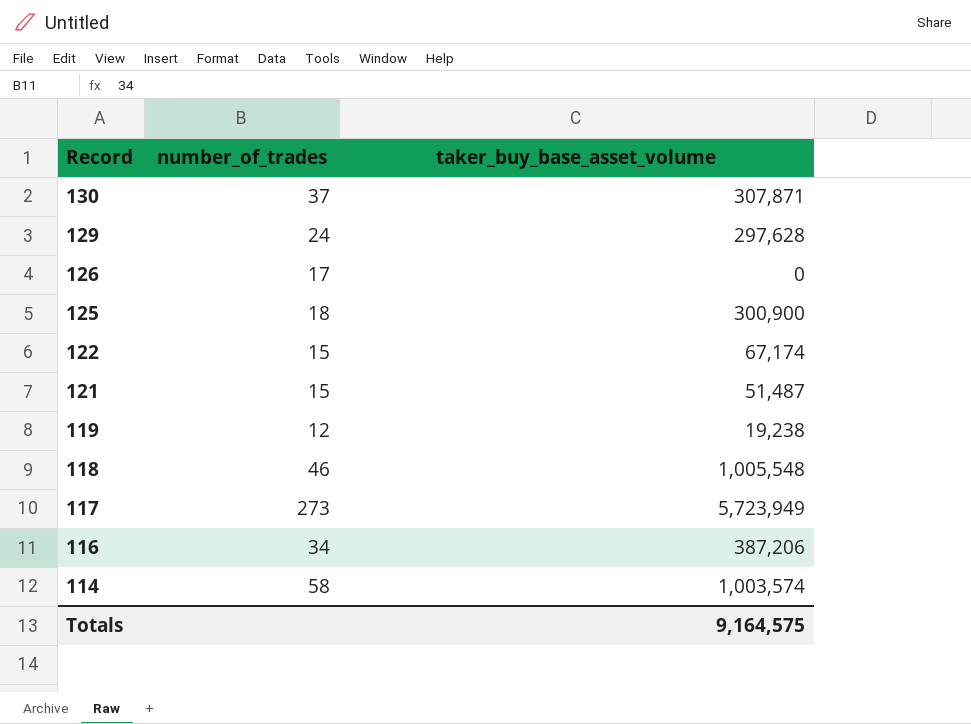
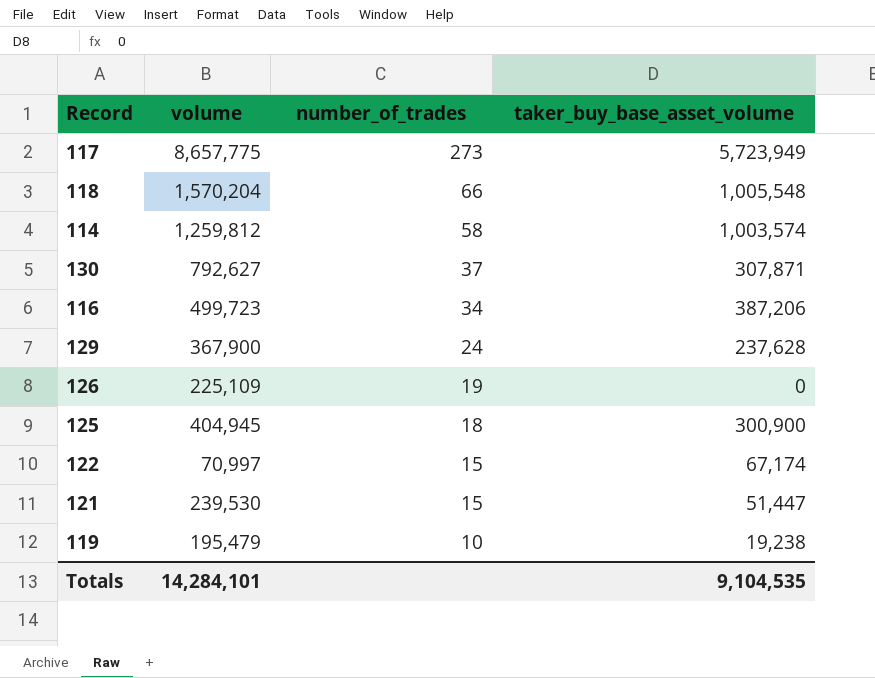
row order: Record descending -> number_of_trades descending
column volume | position: none -> 2
118 | number_of_trades: 46 -> 66
129 | taker_buy_base_asset_volume: 297,628 -> 237,628
126 | number_of_trades: 17 -> 19
121 | taker_buy_base_asset_volume: 51,487 -> 51,447
119 | number_of_trades: 12 -> 10
Totals | taker_buy_base_asset_volume: 9,164,575 -> 9,104,535

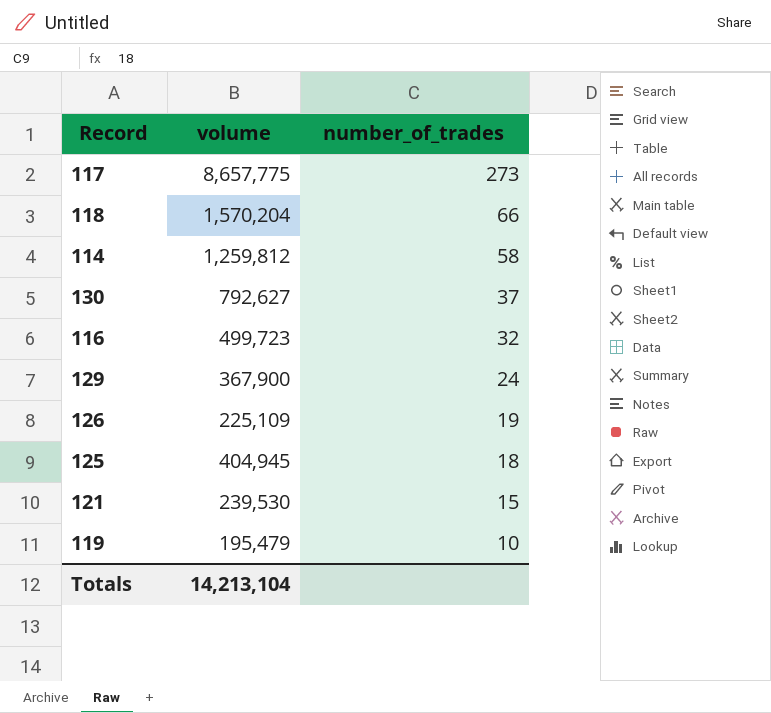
column taker_buy_base_asset_volume | position: 4 -> none
row 122: 70,997 | 15 | 67,174 -> none
116 | number_of_trades: 34 -> 32
Totals | volume: 14,284,101 -> 14,213,104

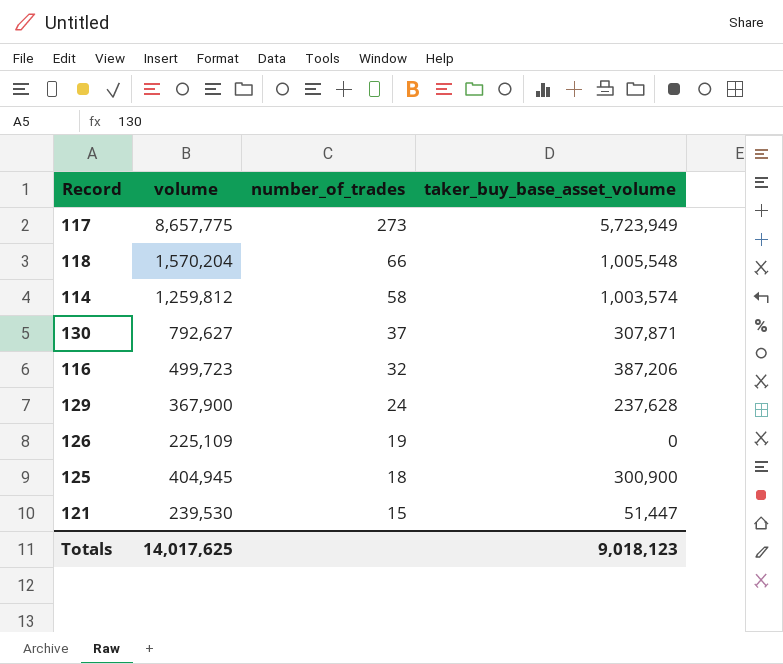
column taker_buy_base_asset_volume | position: none -> 4
row 119: 195,479 | 10 -> none
Totals | volume: 14,213,104 -> 14,017,625

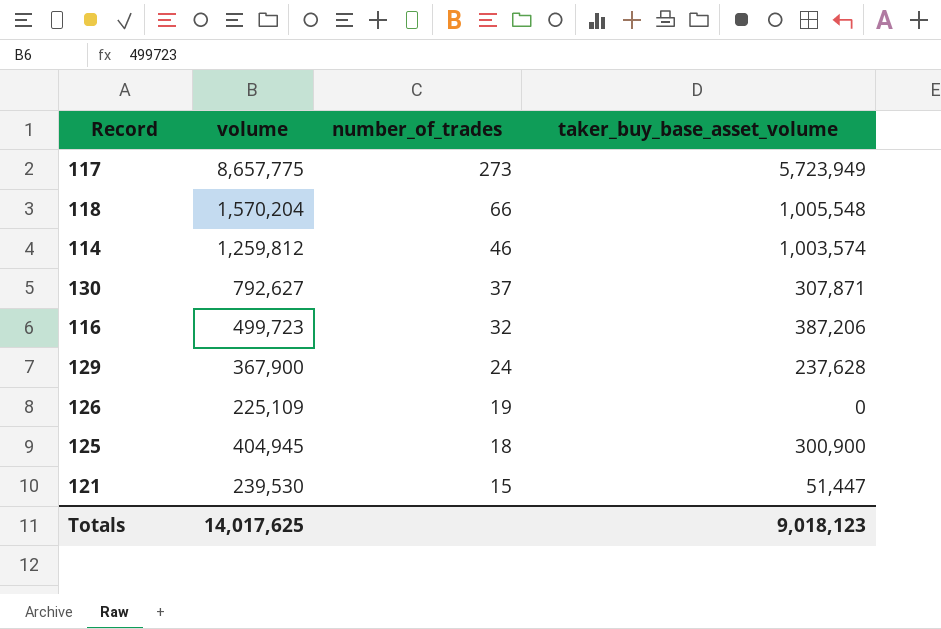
114 | number_of_trades: 58 -> 46

